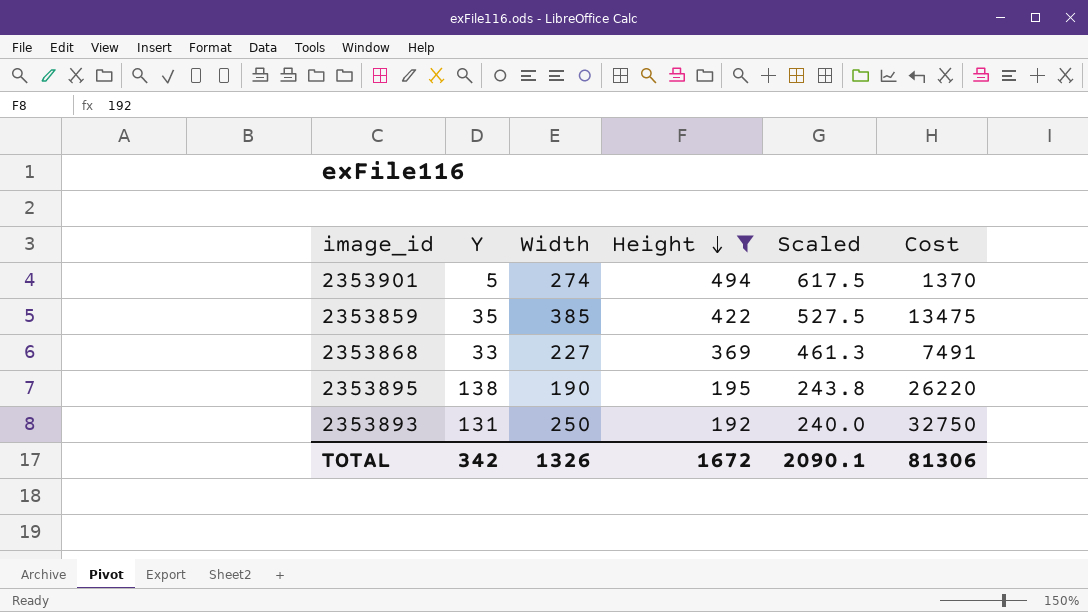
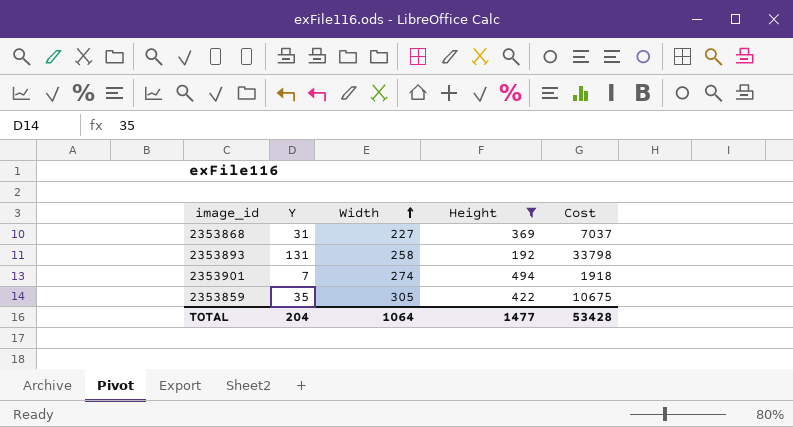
row order: Height descending -> Width ascending
column Scaled | formula: [Height] * 1.25 -> none
row 2353895: 138 | 190 | 195 | 243.8 | 26220 -> none
2353868 | Y: 33 -> 31
2353868 | Cost: 7491 -> 7037
2353893 | Width: 250 -> 258
2353893 | Cost: 32750 -> 33798
2353901 | Y: 5 -> 7
2353901 | Cost: 1370 -> 1918
2353859 | Width: 385 -> 305
2353859 | Cost: 13475 -> 10675
TOTAL | Y: 342 -> 204
TOTAL | Width: 1326 -> 1064
TOTAL | Height: 1672 -> 1477
TOTAL | Cost: 81306 -> 53428

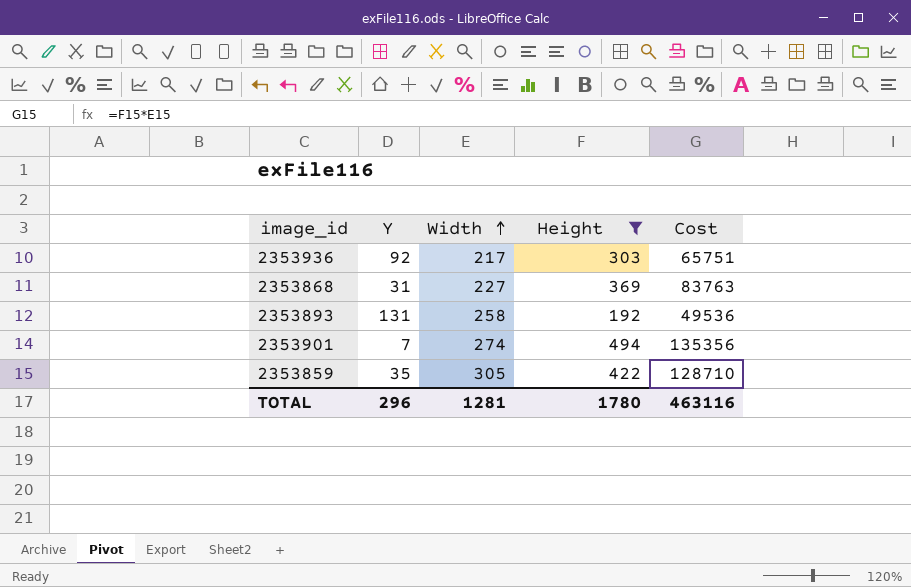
column Cost | formula: [Y] * [Width] -> [Width] * [Height]
row 2353936: none -> 92 | 217 | 303 | 65751
TOTAL | Y: 204 -> 296
TOTAL | Width: 1064 -> 1281
TOTAL | Height: 1477 -> 1780
TOTAL | Cost: 53428 -> 463116

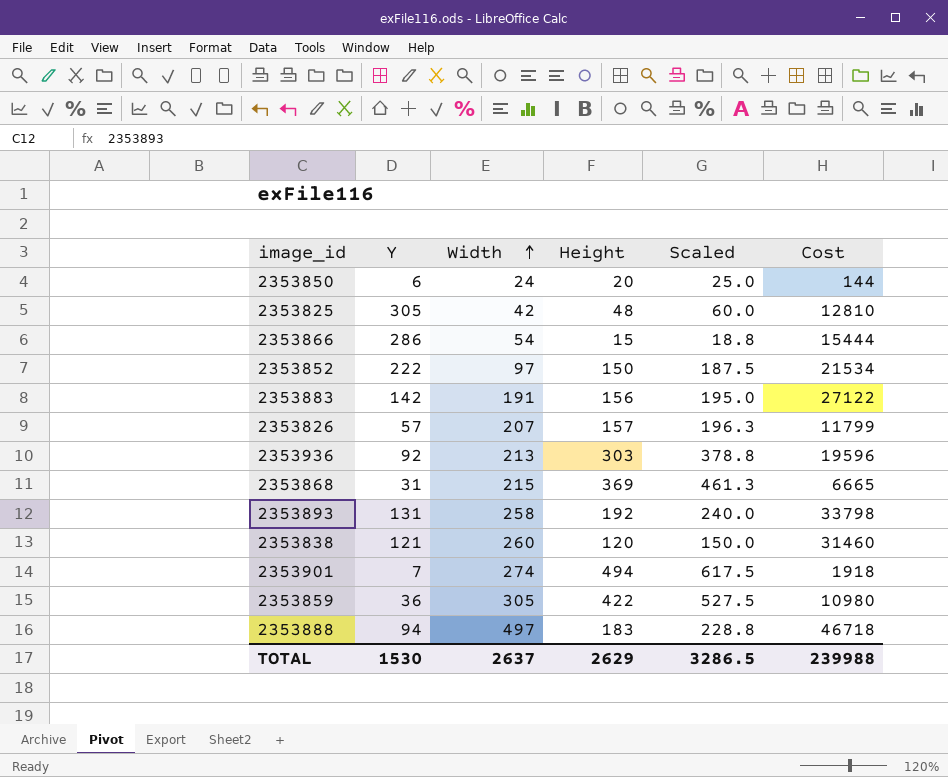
filter: Height >= 192 -> none
column Scaled | formula: none -> [Height] * 1.25
column Cost | formula: [Width] * [Height] -> [Y] * [Width]
2353936 | Width: 217 -> 213
2353868 | Width: 227 -> 215
2353859 | Y: 35 -> 36
TOTAL | Y: 296 -> 1530
TOTAL | Width: 1281 -> 2637
TOTAL | Height: 1780 -> 2629
TOTAL | Cost: 463116 -> 239988

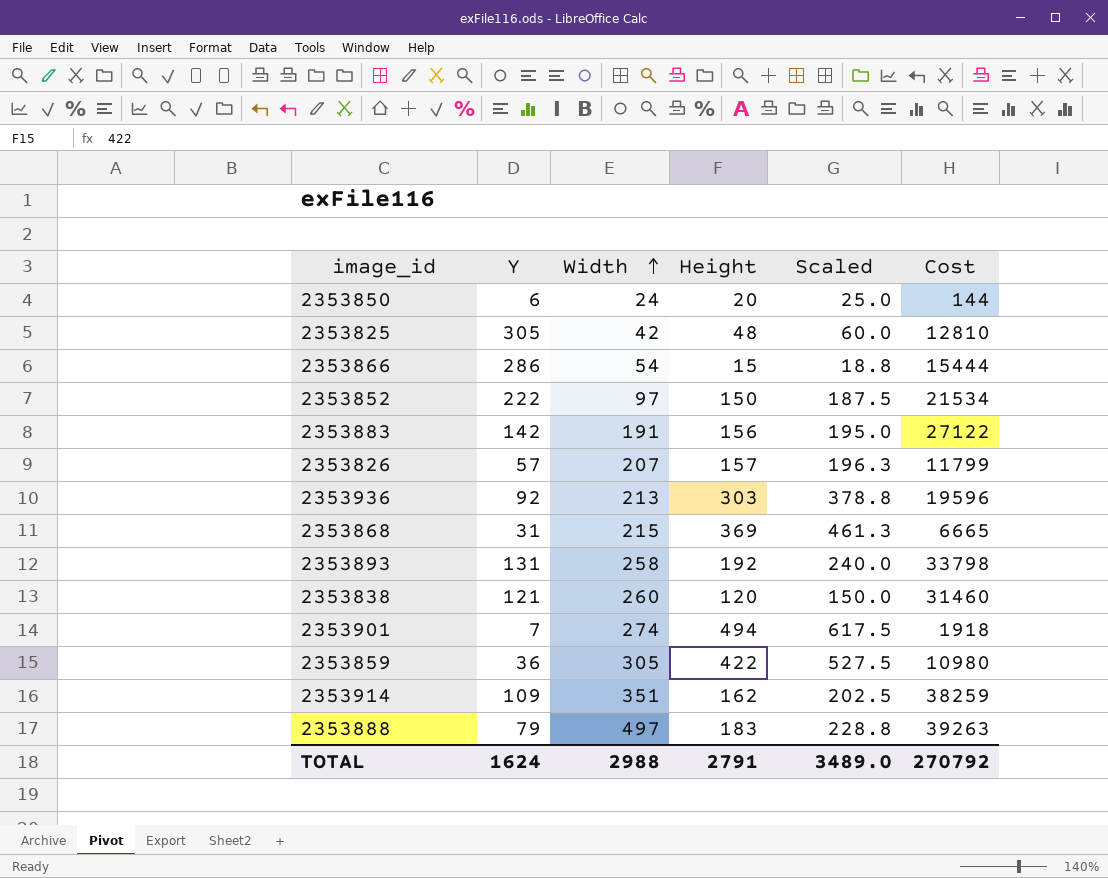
row 2353914: none -> 109 | 351 | 162 | 202.5 | 38259
2353888 | Y: 94 -> 79
2353888 | Cost: 46718 -> 39263
TOTAL | Y: 1530 -> 1624
TOTAL | Width: 2637 -> 2988
TOTAL | Height: 2629 -> 2791
TOTAL | Scaled: 3286.5 -> 3489.0
TOTAL | Cost: 239988 -> 270792

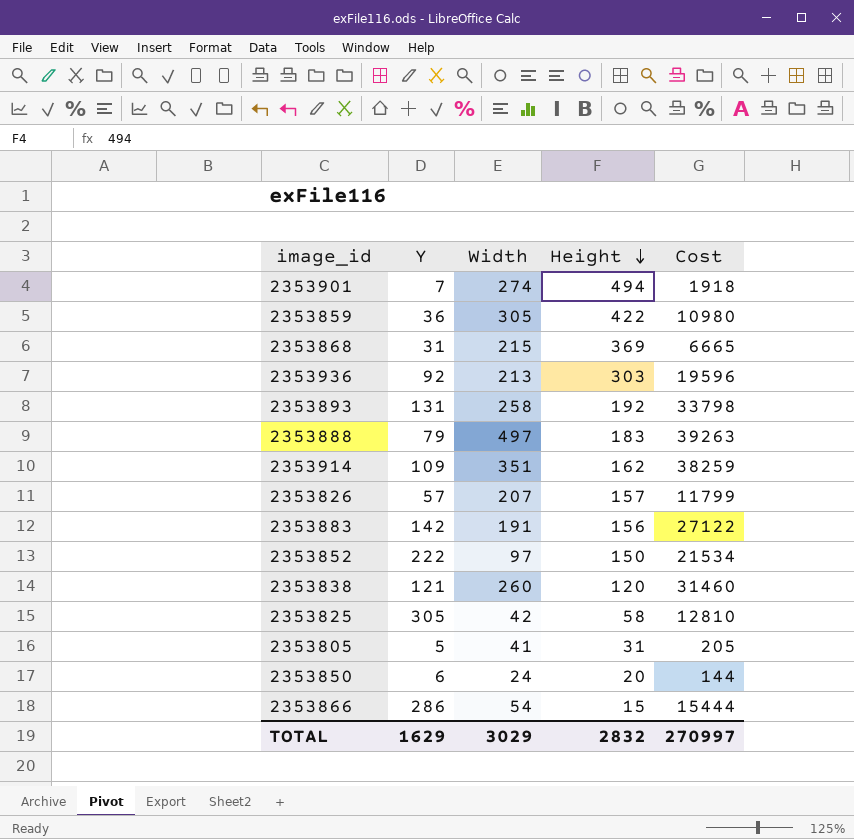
row order: Width ascending -> Height descending
column Scaled | formula: [Height] * 1.25 -> none
2353825 | Height: 48 -> 58
row 2353805: none -> 5 | 41 | 31 | 205
TOTAL | Y: 1624 -> 1629
TOTAL | Width: 2988 -> 3029
TOTAL | Height: 2791 -> 2832
TOTAL | Cost: 270792 -> 270997

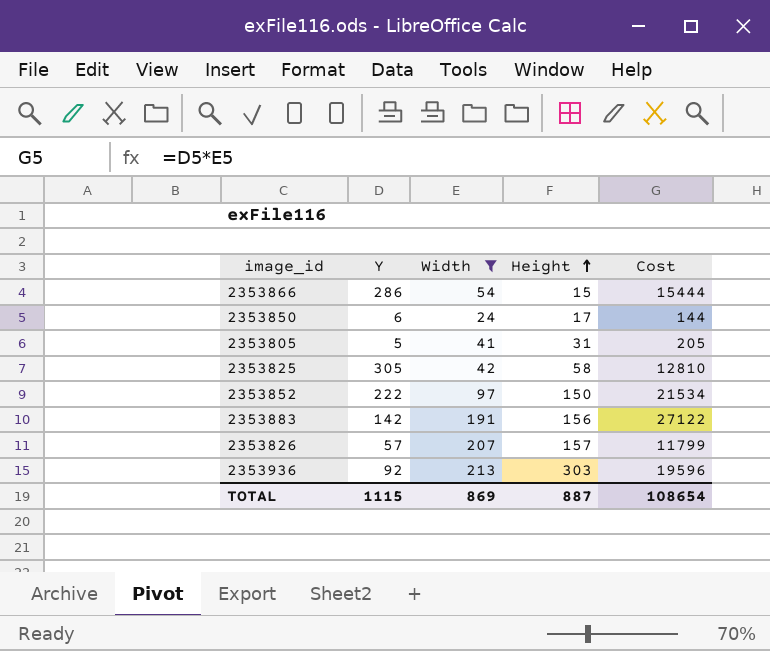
filter: none -> Width <= 213
row order: Height descending -> Height ascending
2353850 | Height: 20 -> 17
TOTAL | Y: 1629 -> 1115
TOTAL | Width: 3029 -> 869
TOTAL | Height: 2832 -> 887
TOTAL | Cost: 270997 -> 108654

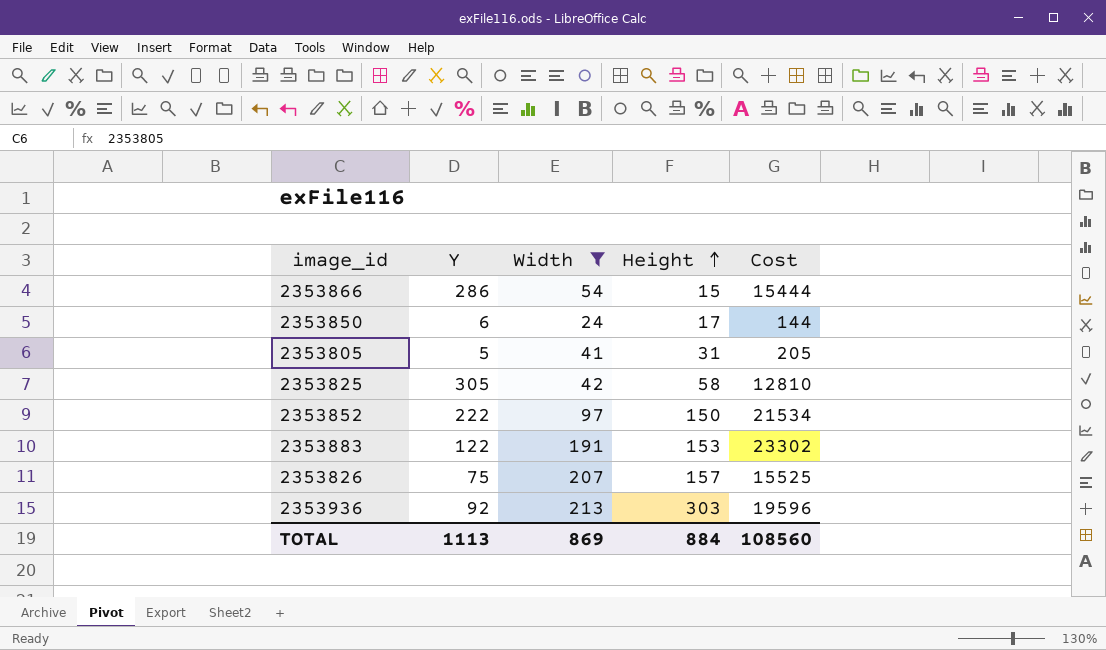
2353883 | Y: 142 -> 122
2353883 | Height: 156 -> 153
2353883 | Cost: 27122 -> 23302
2353826 | Y: 57 -> 75
2353826 | Cost: 11799 -> 15525
TOTAL | Y: 1115 -> 1113
TOTAL | Height: 887 -> 884
TOTAL | Cost: 108654 -> 108560

